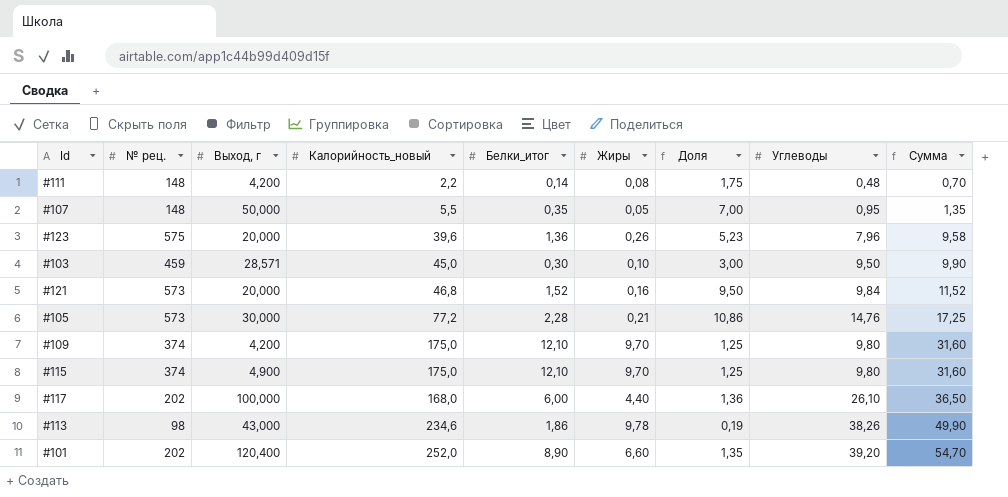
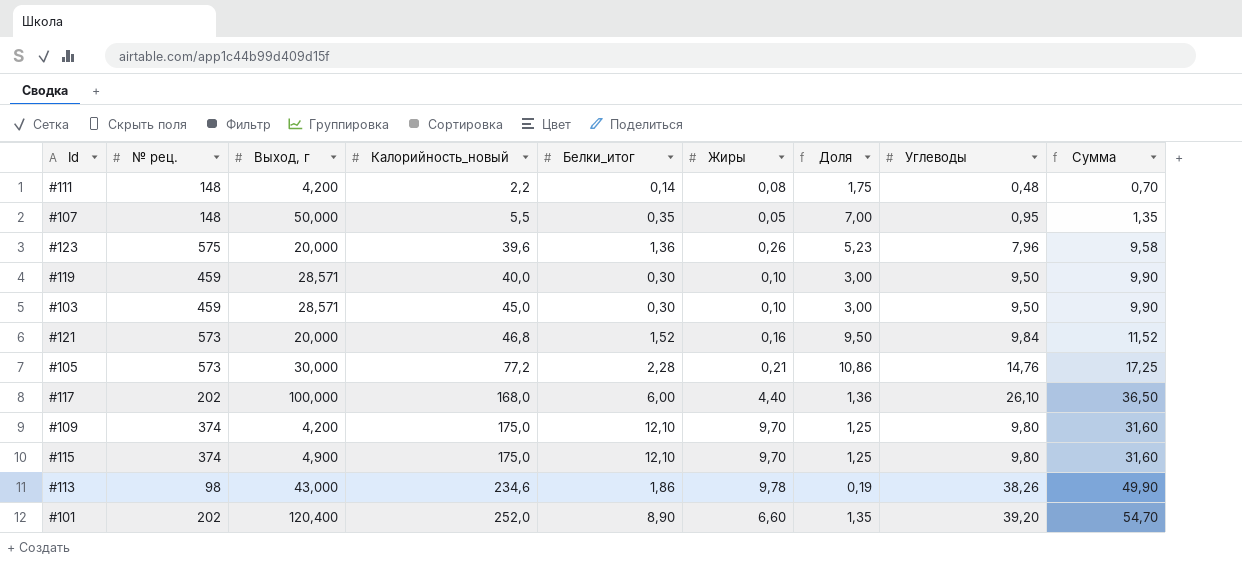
row order: Сумма ascending -> Калорийность_новый ascending
row #119: none -> 459 | 28,571 | 40,0 | 0,30 | 0,10 | 3,00 | 9,50 | 9,90

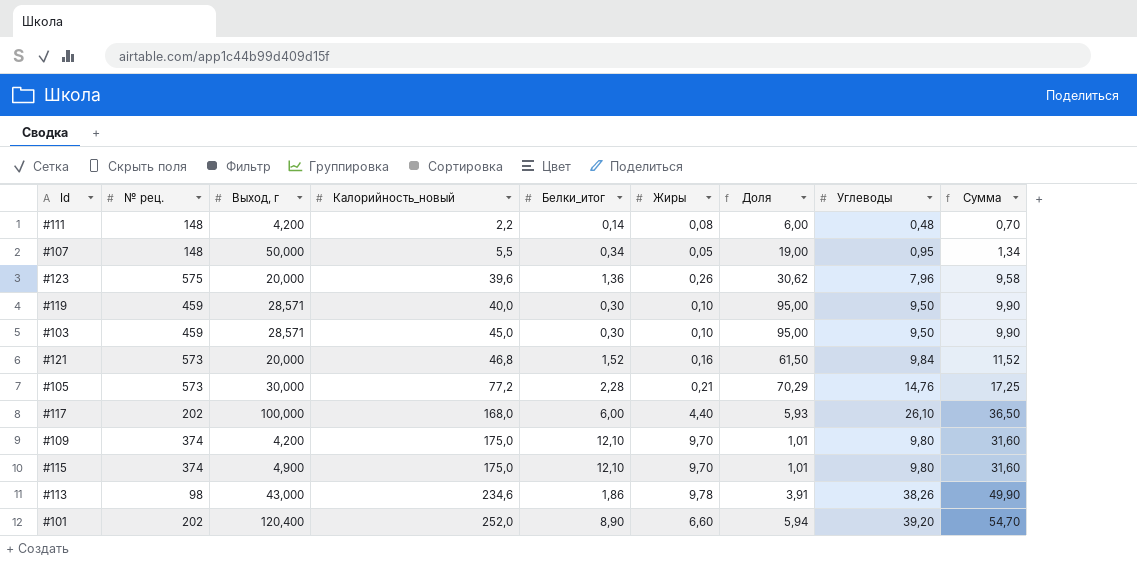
column Доля | formula: [Белки_итог] / [Жиры] -> [Углеводы] / [Жиры]
#107 | Белки_итог: 0,35 -> 0,34
#107 | Сумма: 1,35 -> 1,34

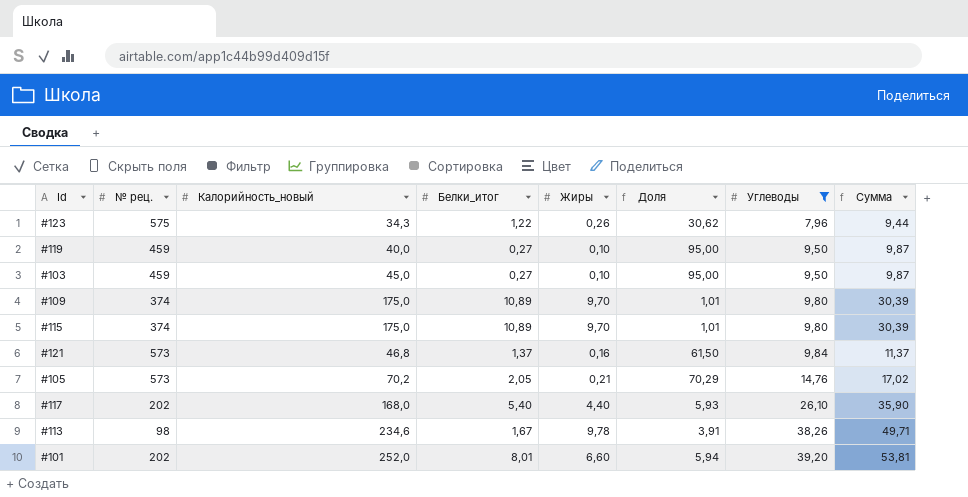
filter: none -> Углеводы >= 7,96
row order: Калорийность_новый ascending -> Углеводы ascending
column Выход, г | position: 3 -> none
#123 | Калорийность_новый: 39,6 -> 34,3
#123 | Белки_итог: 1,36 -> 1,22
#123 | Сумма: 9,58 -> 9,44
#119 | Белки_итог: 0,30 -> 0,27
#119 | Сумма: 9,90 -> 9,87
#103 | Белки_итог: 0,30 -> 0,27
#103 | Сумма: 9,90 -> 9,87
#109 | Белки_итог: 12,10 -> 10,89
#109 | Сумма: 31,60 -> 30,39
#115 | Белки_итог: 12,10 -> 10,89
#115 | Сумма: 31,60 -> 30,39
#121 | Белки_итог: 1,52 -> 1,37
#121 | Сумма: 11,52 -> 11,37
#105 | Калорийность_новый: 77,2 -> 70,2
#105 | Белки_итог: 2,28 -> 2,05
#105 | Сумма: 17,25 -> 17,02
#117 | Белки_итог: 6,00 -> 5,40
#117 | Сумма: 36,50 -> 35,90
#113 | Белки_итог: 1,86 -> 1,67
#113 | Сумма: 49,90 -> 49,71
#101 | Белки_итог: 8,90 -> 8,01
#101 | Сумма: 54,70 -> 53,81

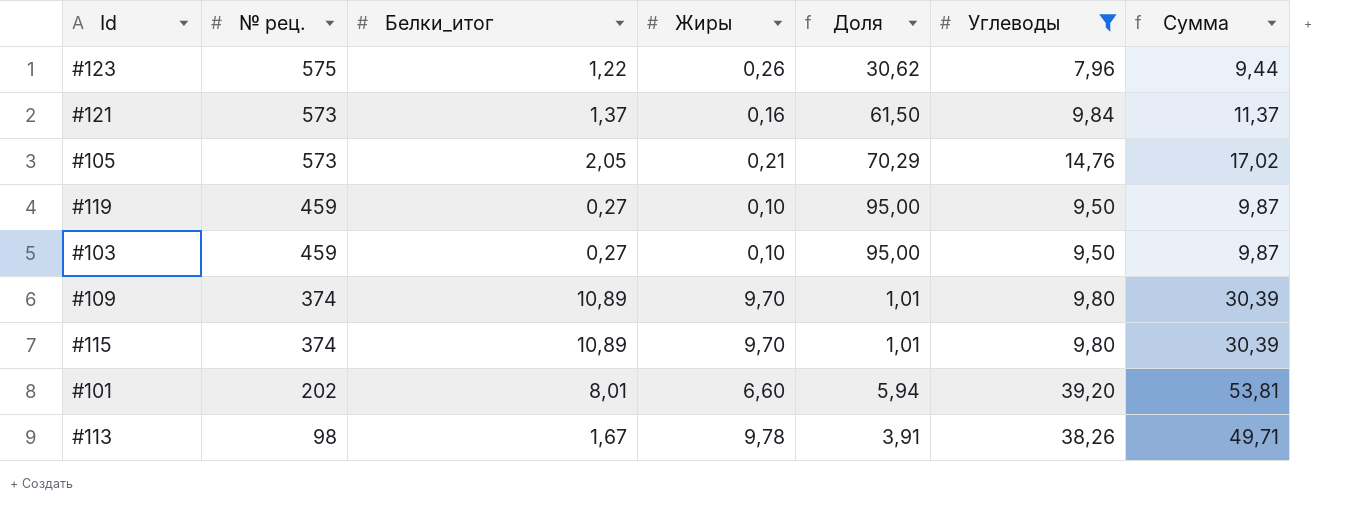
row order: Углеводы ascending -> № рец. descending
column Калорийность_новый | position: 3 -> none
row #117: 202 | 168,0 | 5,40 | 4,40 | 5,93 | 26,10 | 35,90 -> none

